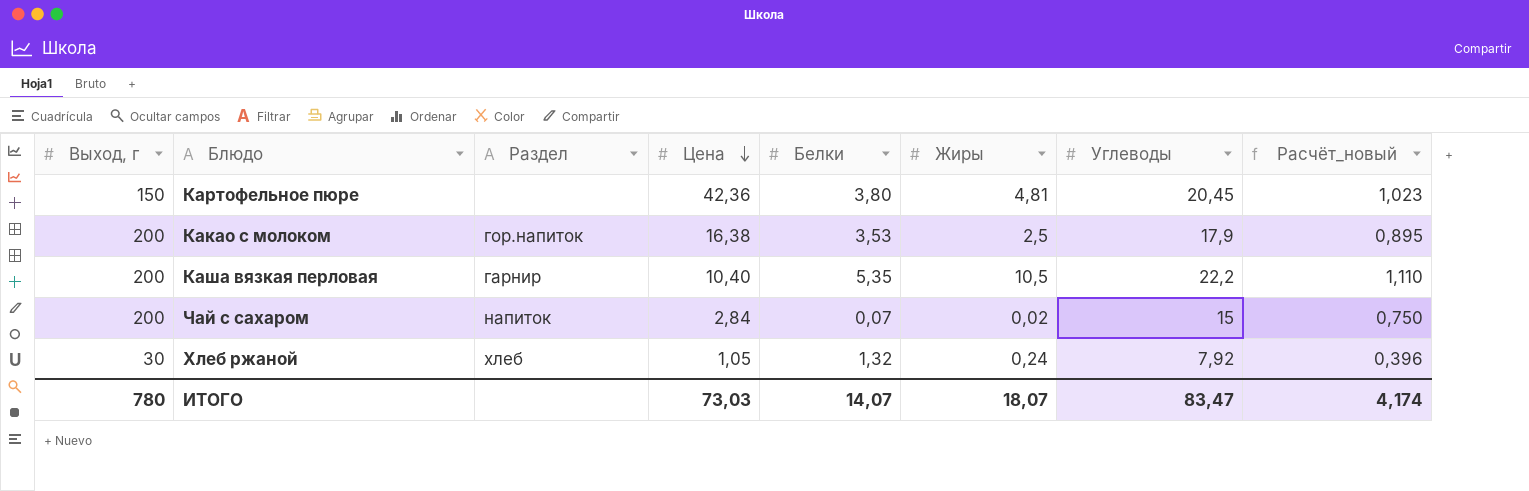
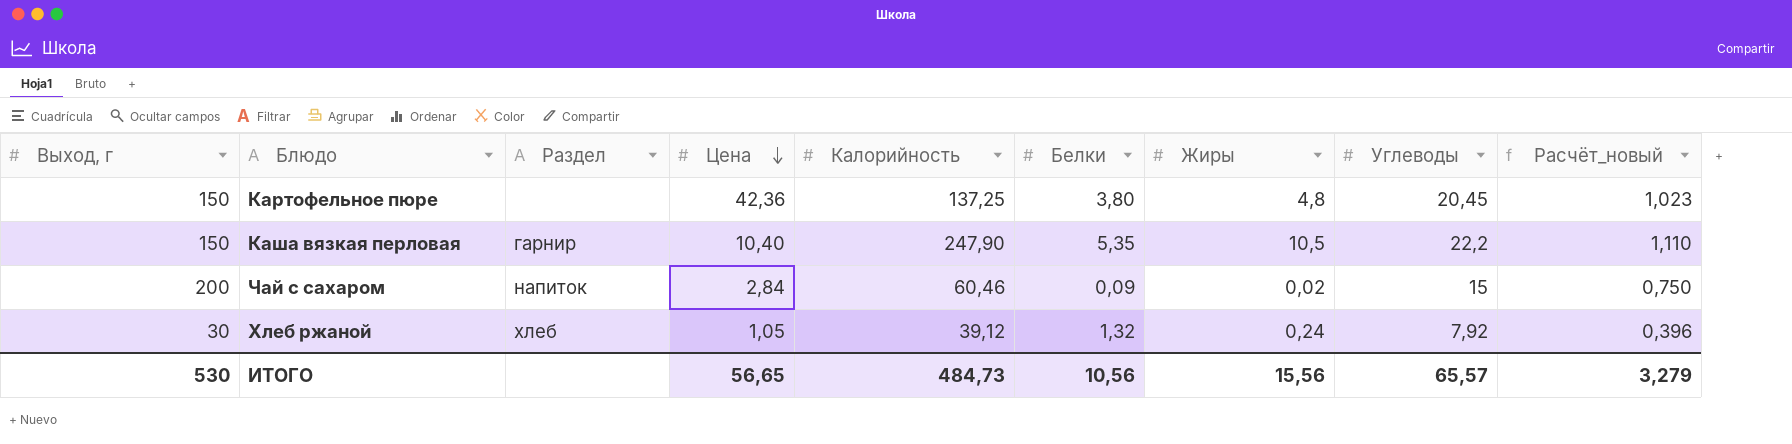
column Калорийность | position: none -> 5
row Какао с молоком: 200 | гор.напиток | 16,38 | 3,53 | 2,5 | 17,9 | 0,895 -> none
Картофельное пюре | Жиры: 4,81 -> 4,8
Каша вязкая перловая | Выход, г: 200 -> 150
Чай с сахаром | Белки: 0,07 -> 0,09
ИТОГО | Выход, г: 780 -> 530
ИТОГО | Цена: 73,03 -> 56,65
ИТОГО | Белки: 14,07 -> 10,56
ИТОГО | Жиры: 18,07 -> 15,56
ИТОГО | Углеводы: 83,47 -> 65,57
ИТОГО | Расчёт_новый: 4,174 -> 3,279

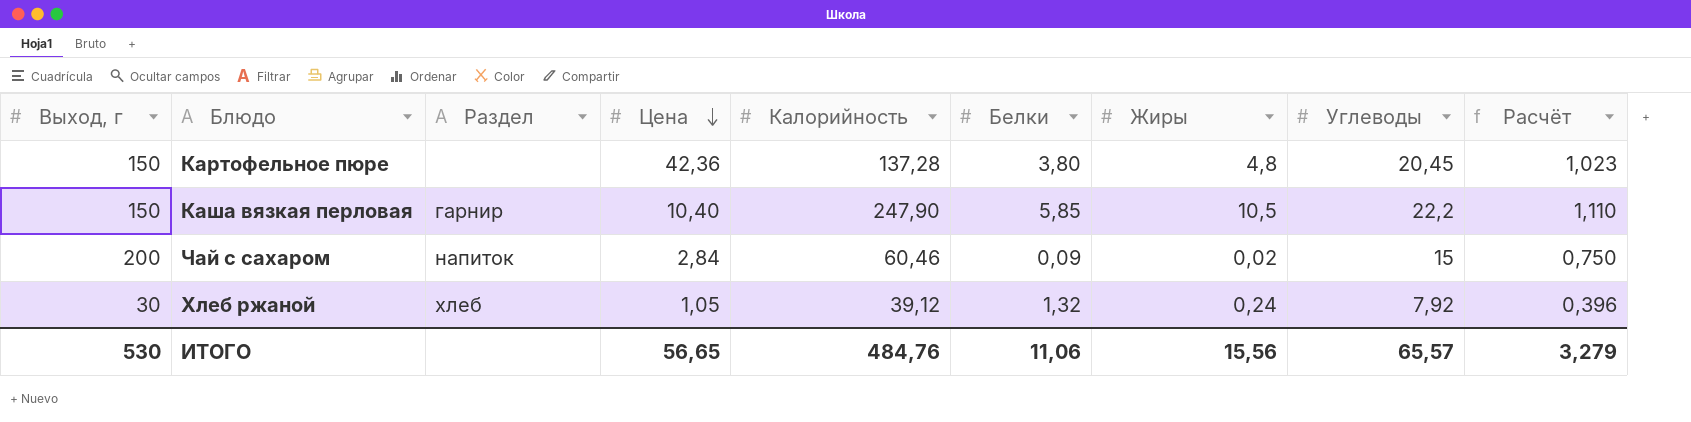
column name: Расчёт_новый -> Расчёт
Картофельное пюре | Калорийность: 137,25 -> 137,28
Каша вязкая перловая | Белки: 5,35 -> 5,85
ИТОГО | Калорийность: 484,73 -> 484,76
ИТОГО | Белки: 10,56 -> 11,06

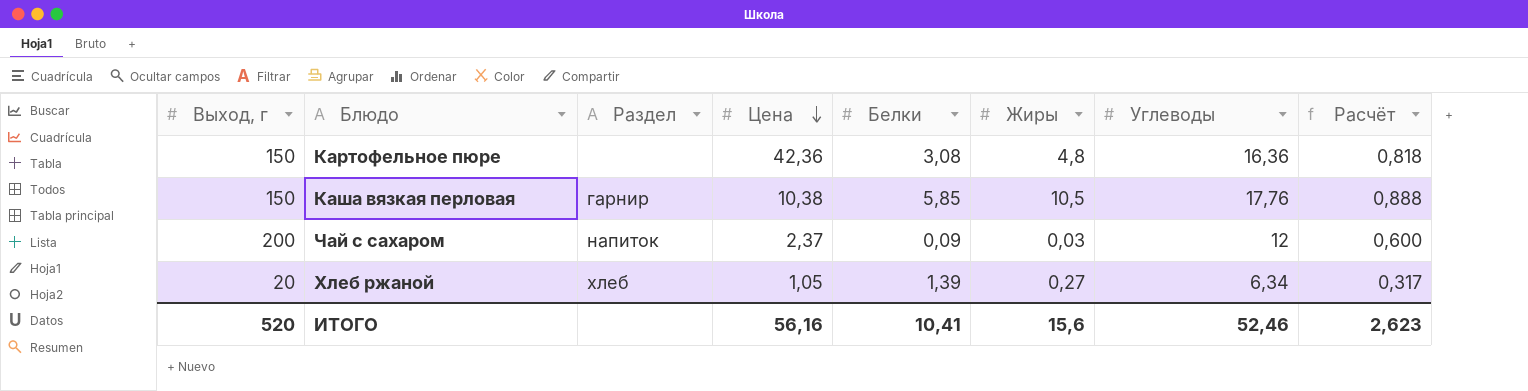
column Калорийность | position: 5 -> none
Картофельное пюре | Белки: 3,80 -> 3,08
Картофельное пюре | Углеводы: 20,45 -> 16,36
Картофельное пюре | Расчёт: 1,023 -> 0,818
Каша вязкая перловая | Цена: 10,40 -> 10,38
Каша вязкая перловая | Углеводы: 22,2 -> 17,76
Каша вязкая перловая | Расчёт: 1,110 -> 0,888
Чай с сахаром | Цена: 2,84 -> 2,37
Чай с сахаром | Жиры: 0,02 -> 0,03
Чай с сахаром | Углеводы: 15 -> 12
Чай с сахаром | Расчёт: 0,750 -> 0,600
Хлеб ржаной | Выход, г: 30 -> 20
Хлеб ржаной | Белки: 1,32 -> 1,39
Хлеб ржаной | Жиры: 0,24 -> 0,27
Хлеб ржаной | Углеводы: 7,92 -> 6,34
Хлеб ржаной | Расчёт: 0,396 -> 0,317
ИТОГО | Выход, г: 530 -> 520
ИТОГО | Цена: 56,65 -> 56,16
ИТОГО | Белки: 11,06 -> 10,41
ИТОГО | Жиры: 15,56 -> 15,6
ИТОГО | Углеводы: 65,57 -> 52,46
ИТОГО | Расчёт: 3,279 -> 2,623

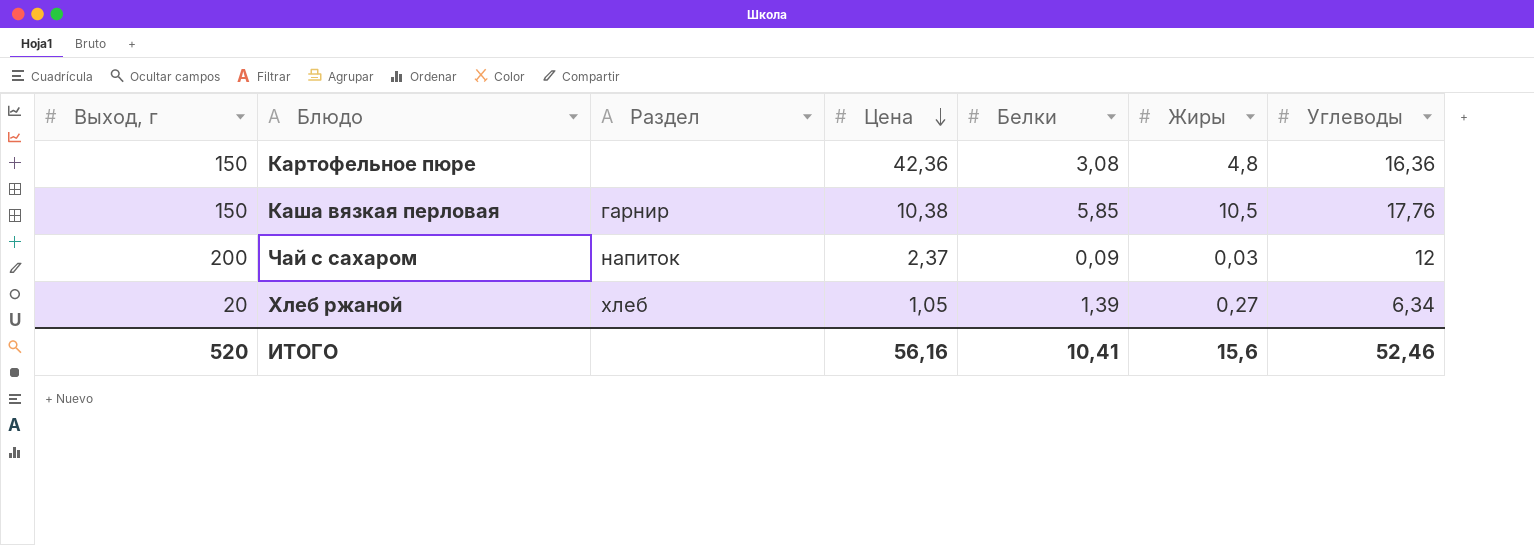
column Расчёт | formula: [Углеводы] * 0,05 -> none

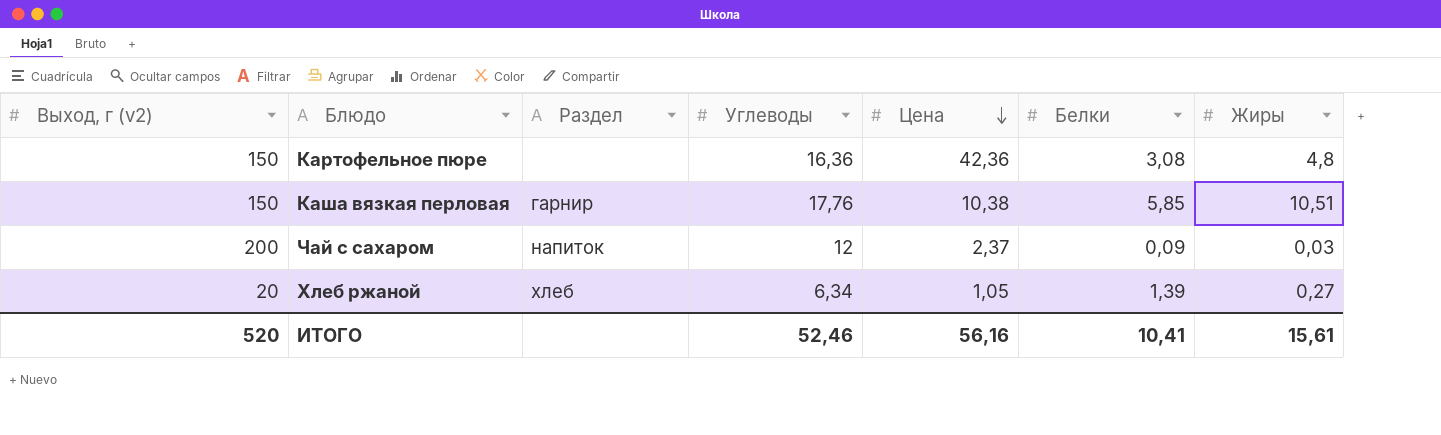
column name: Выход, г -> Выход, г (v2)
column Углеводы | position: 7 -> 4
Каша вязкая перловая | Жиры: 10,5 -> 10,51
ИТОГО | Жиры: 15,6 -> 15,61

